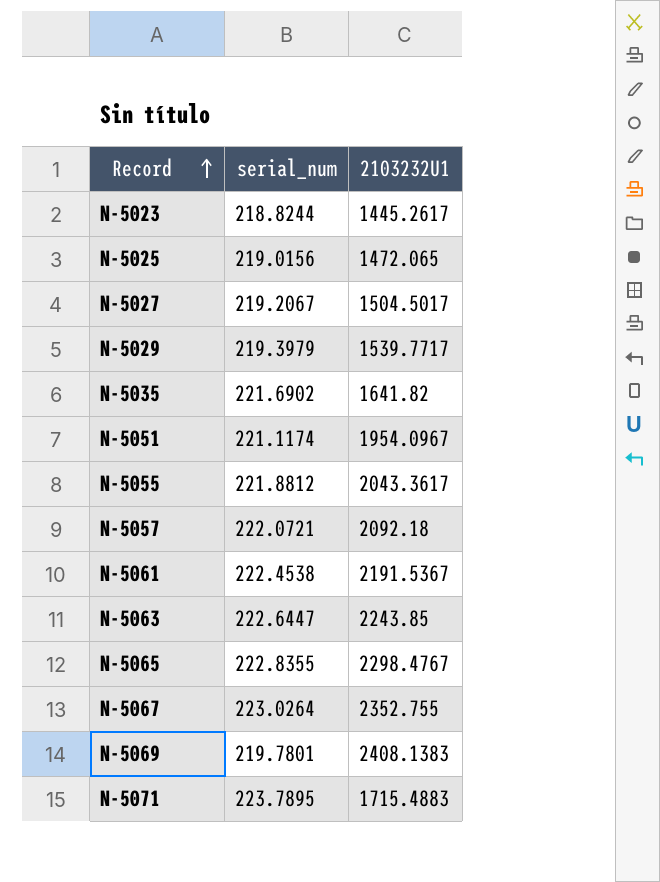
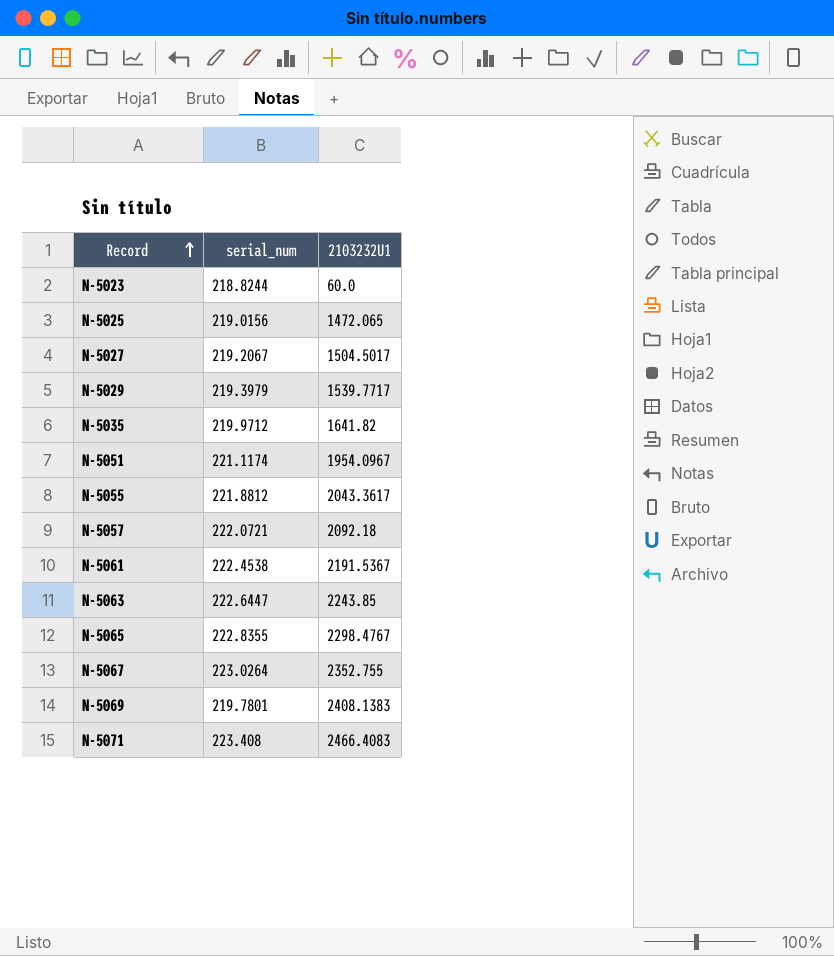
N-5023 | 2103232U1: 1445.2617 -> 60.0
N-5035 | serial_num: 221.6902 -> 219.9712
N-5071 | serial_num: 223.7895 -> 223.408
N-5071 | 2103232U1: 1715.4883 -> 2466.4083

